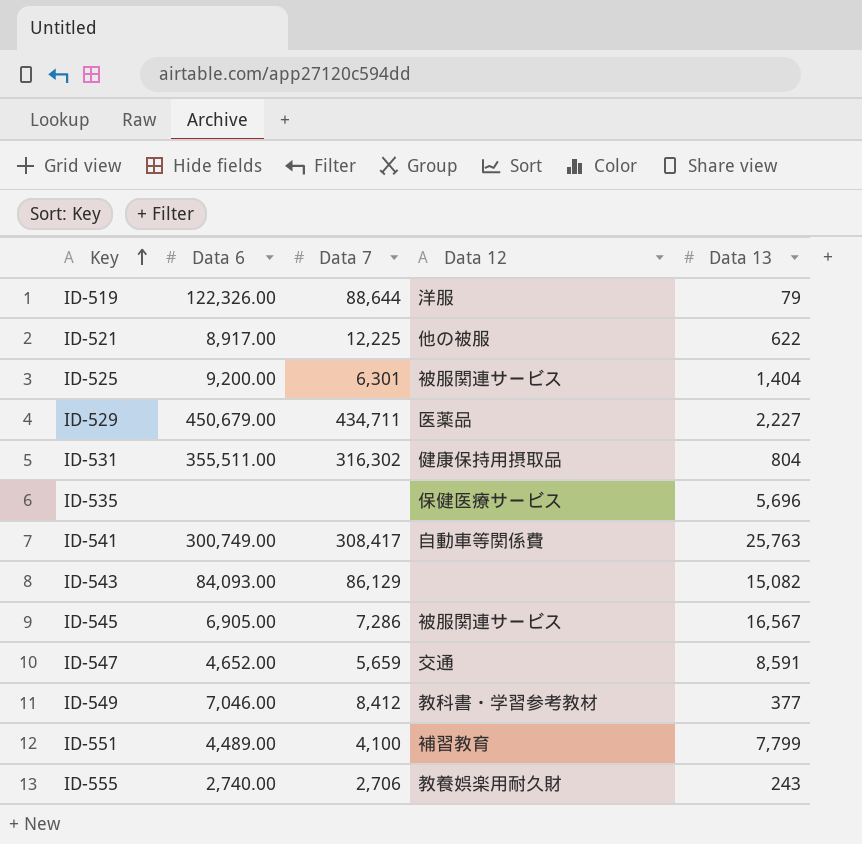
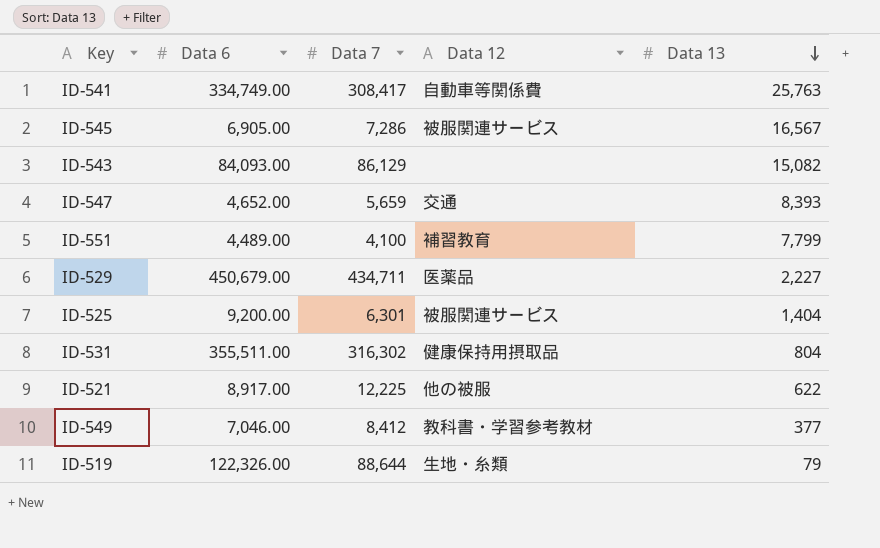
row order: Key ascending -> Data 13 descending
row ID-535: none | none | 保健医療サービス | 5,696 -> none
row ID-555: 2,740.00 | 2,706 | 教養娯楽用耐久財 | 243 -> none
ID-541 | Data 6: 300,749.00 -> 334,749.00
ID-547 | Data 13: 8,591 -> 8,393
ID-519 | Data 12: 洋服 -> 生地・糸類

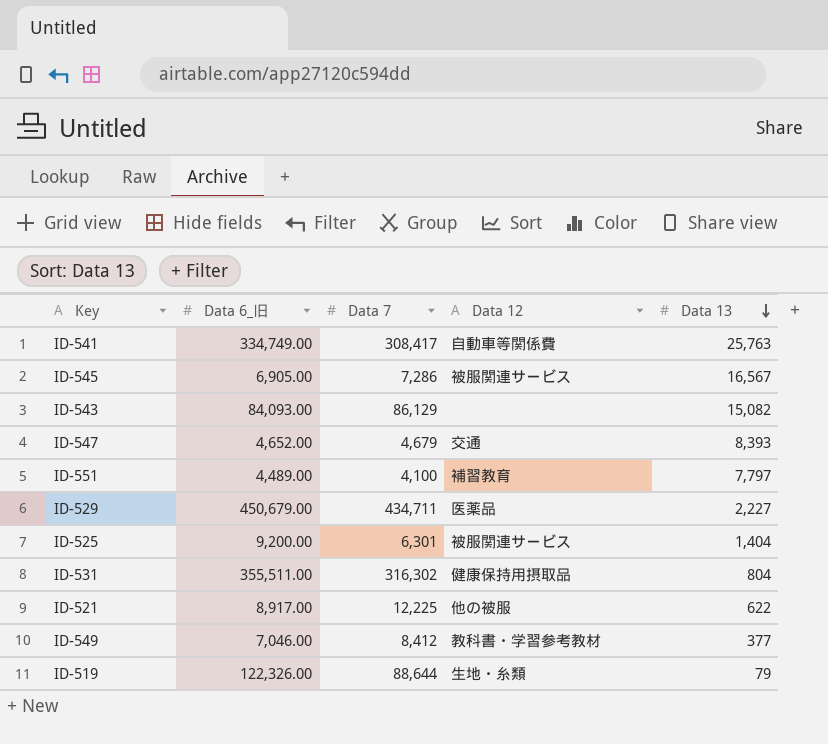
column name: Data 6 -> Data 6_旧
ID-547 | Data 7: 5,659 -> 4,679
ID-551 | Data 13: 7,799 -> 7,797

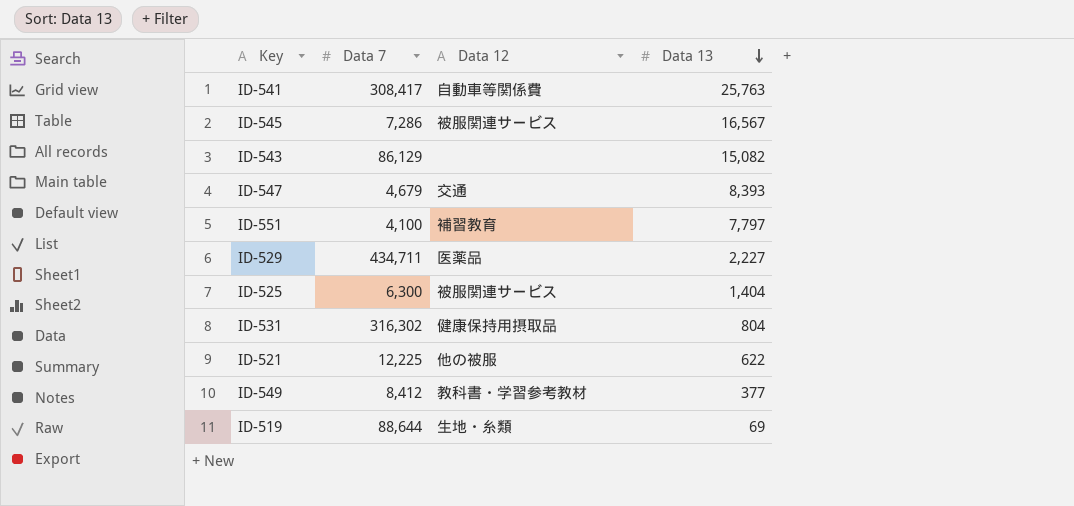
column Data 6_旧 | position: 2 -> none
ID-525 | Data 7: 6,301 -> 6,300
ID-519 | Data 13: 79 -> 69

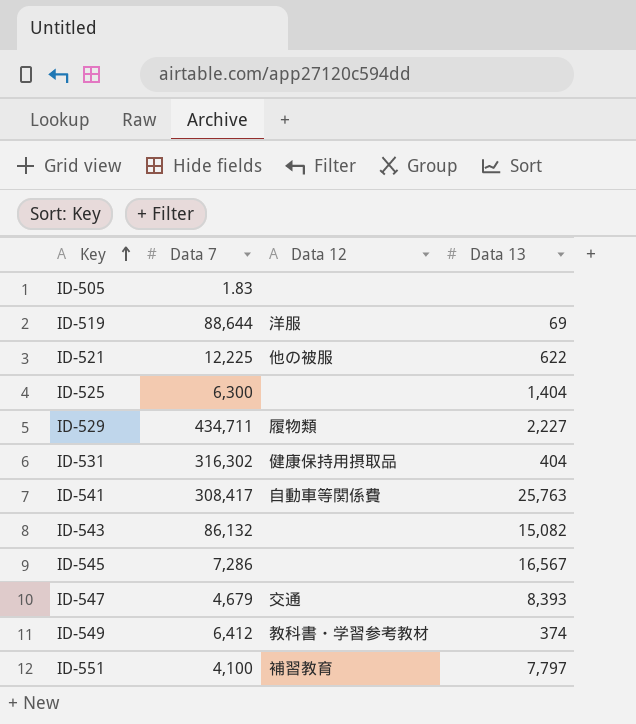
row order: Data 13 descending -> Key ascending
row ID-505: none -> 1.83 | none | none
ID-519 | Data 12: 生地・糸類 -> 洋服
ID-525 | Data 12: 被服関連サービス -> none
ID-529 | Data 12: 医薬品 -> 履物類
ID-531 | Data 13: 804 -> 404
ID-543 | Data 7: 86,129 -> 86,132
ID-545 | Data 12: 被服関連サービス -> none
ID-549 | Data 7: 8,412 -> 6,412
ID-549 | Data 13: 377 -> 374

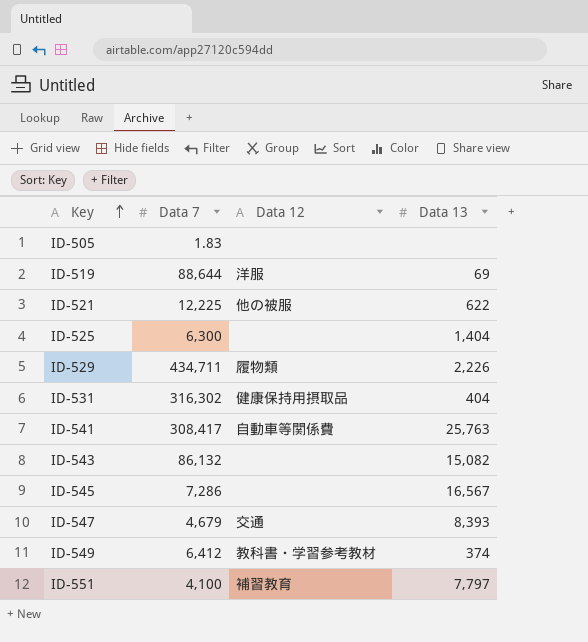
ID-529 | Data 13: 2,227 -> 2,226

